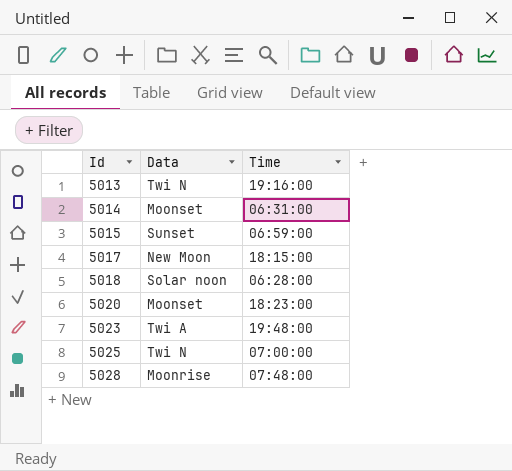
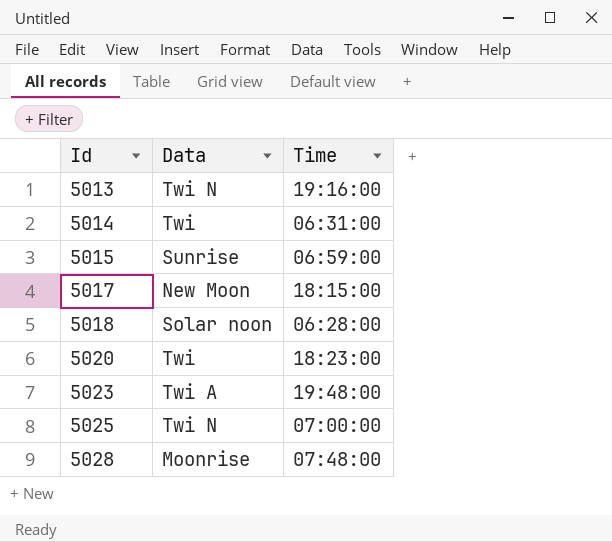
5014 | Data: Moonset -> Twi
5015 | Data: Sunset -> Sunrise
5020 | Data: Moonset -> Twi

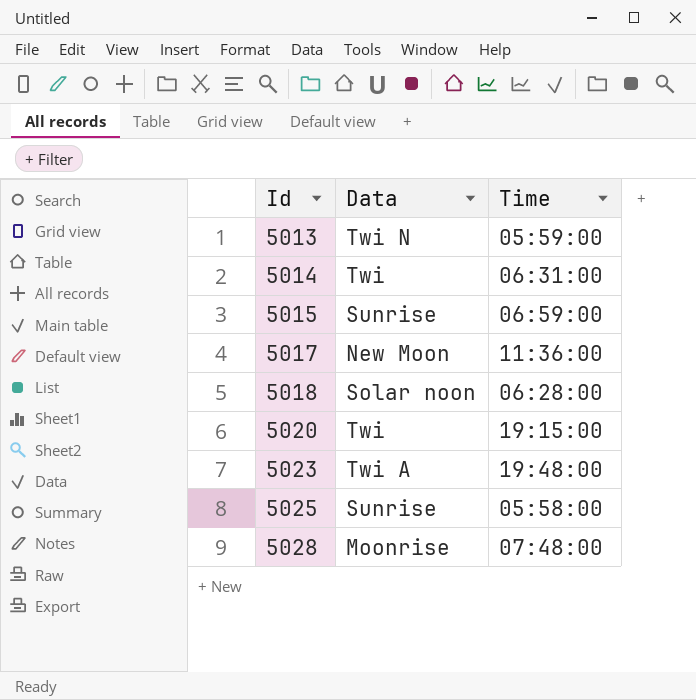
5013 | Time: 19:16:00 -> 05:59:00
5017 | Time: 18:15:00 -> 11:36:00
5020 | Time: 18:23:00 -> 19:15:00
5025 | Data: Twi N -> Sunrise
5025 | Time: 07:00:00 -> 05:58:00

